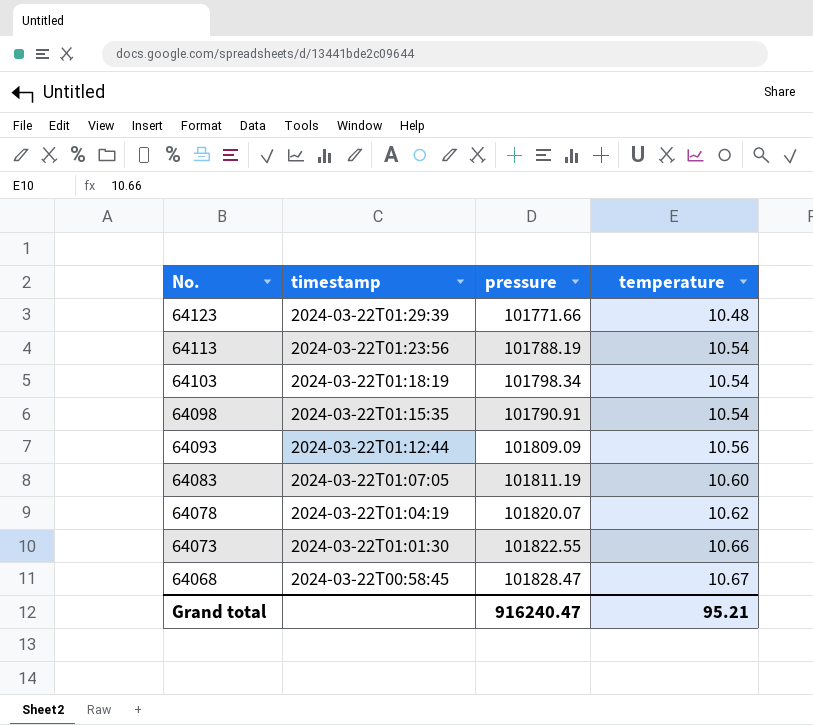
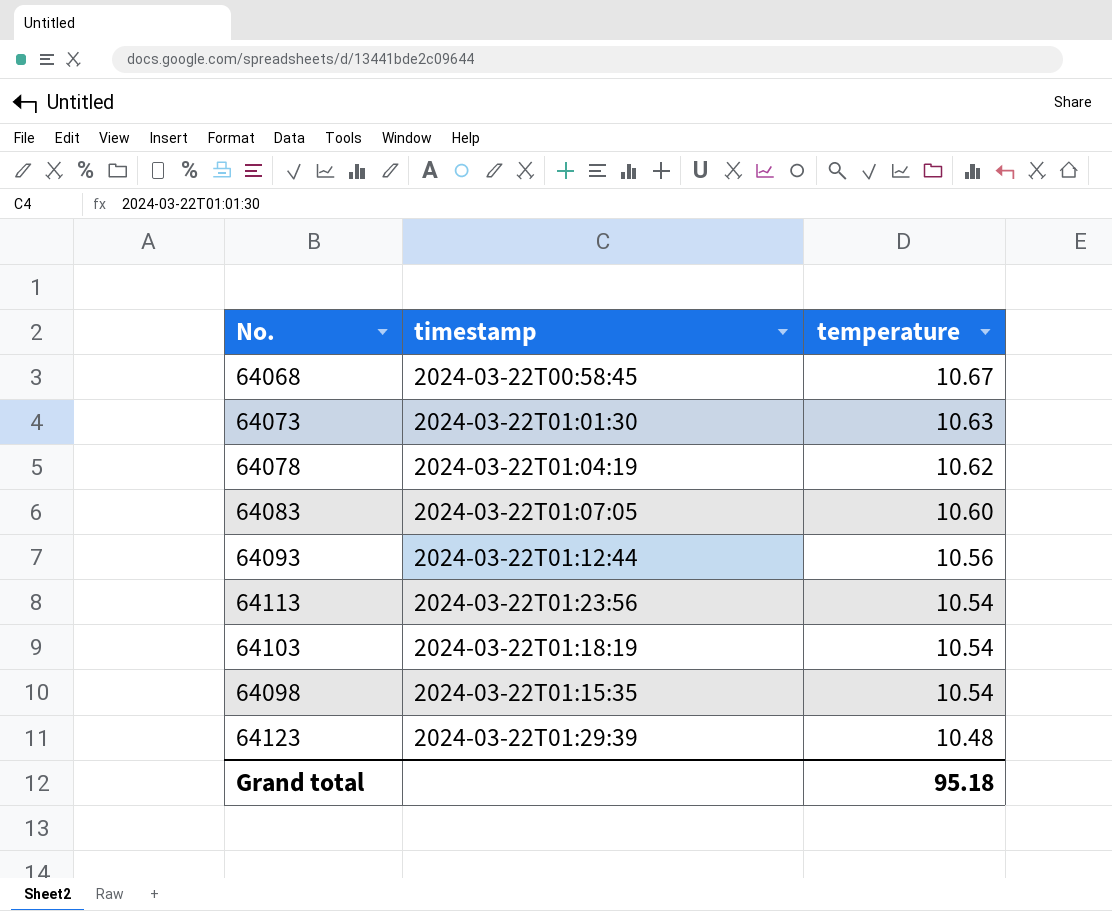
row order: No. descending -> temperature descending
column pressure | position: 3 -> none
64073 | temperature: 10.66 -> 10.63
Grand total | temperature: 95.21 -> 95.18

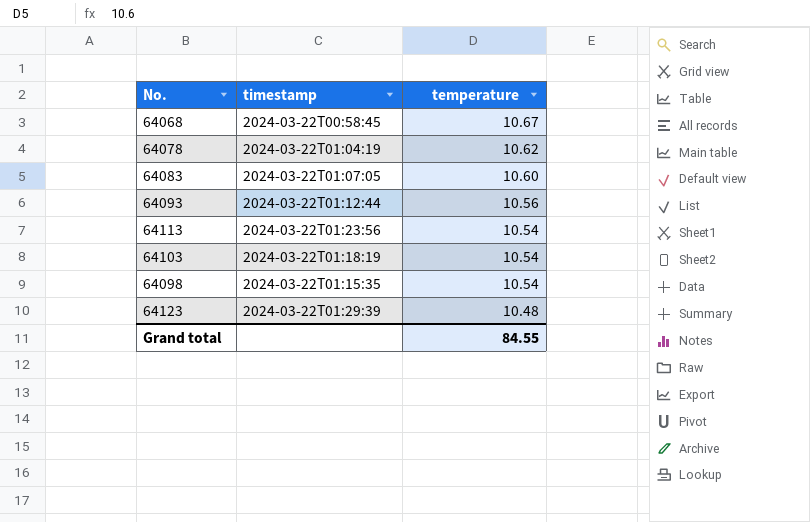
row 64073: 2024-03-22T01:01:30 | 10.63 -> none
Grand total | temperature: 95.18 -> 84.55

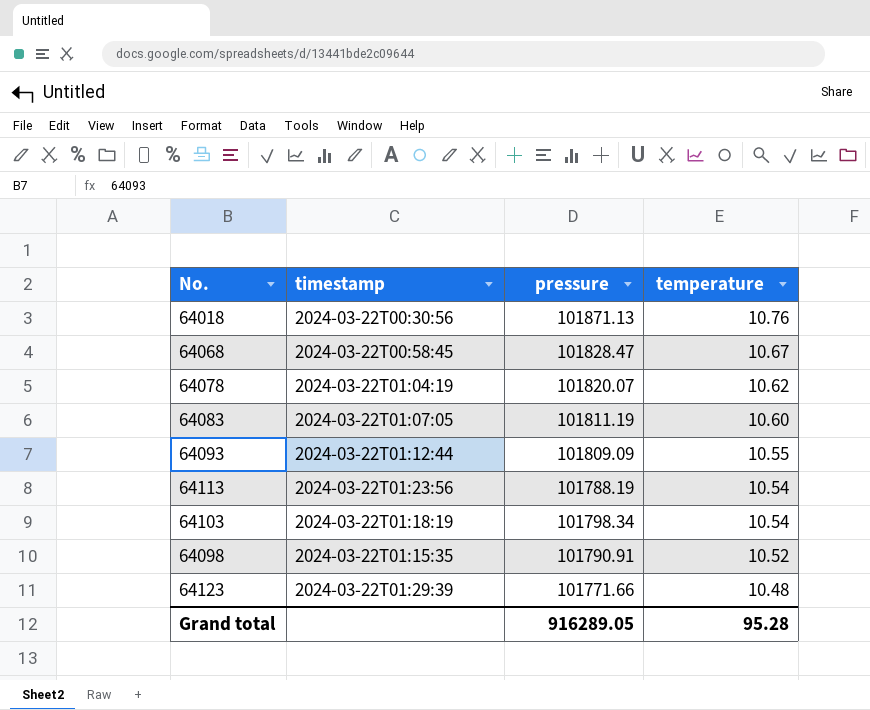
column pressure | position: none -> 3
row 64018: none -> 2024-03-22T00:30:56 | 101871.13 | 10.76
64093 | temperature: 10.56 -> 10.55
64098 | temperature: 10.54 -> 10.52
Grand total | temperature: 84.55 -> 95.28

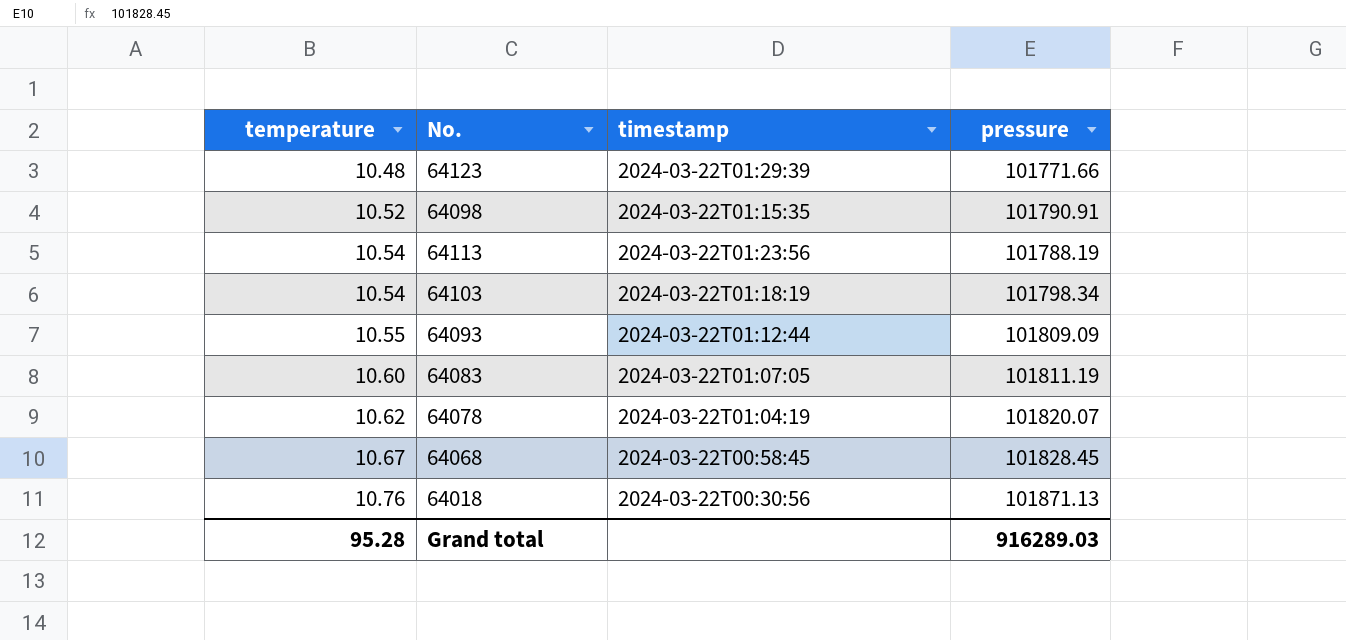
row order: temperature descending -> temperature ascending
column temperature | position: 4 -> 1
64068 | pressure: 101828.47 -> 101828.45
Grand total | pressure: 916289.05 -> 916289.03

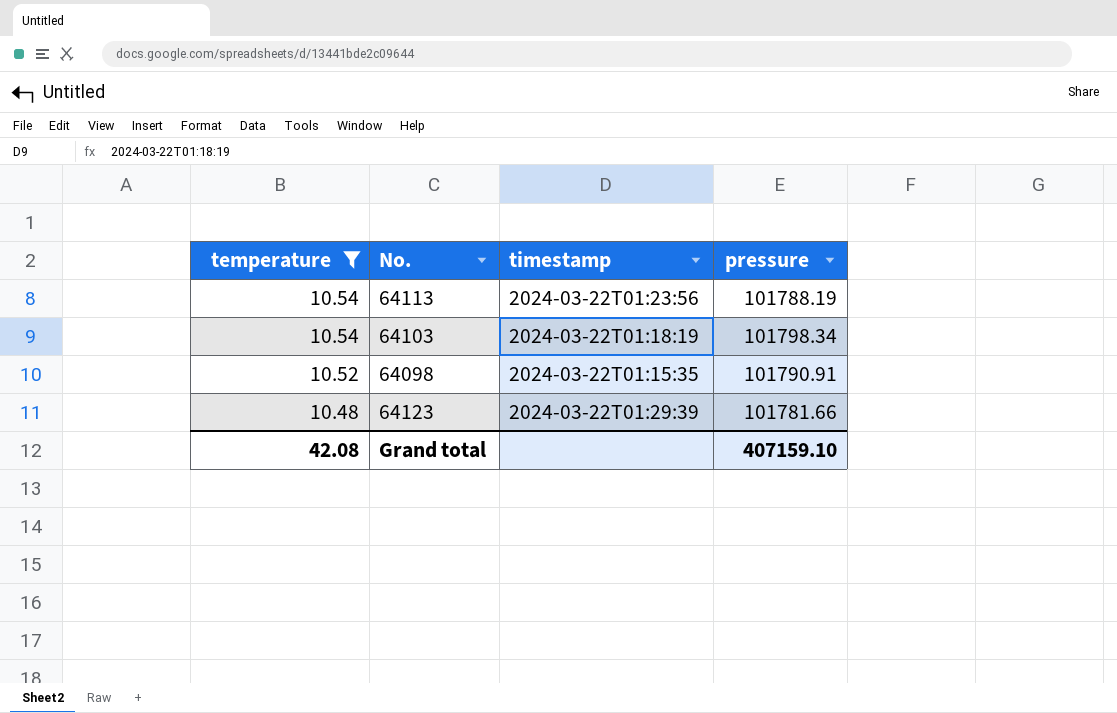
filter: none -> temperature <= 10.54
row order: temperature ascending -> temperature descending
64123 | pressure: 101771.66 -> 101781.66
Grand total | temperature: 95.28 -> 42.08
Grand total | pressure: 916289.03 -> 407159.10

